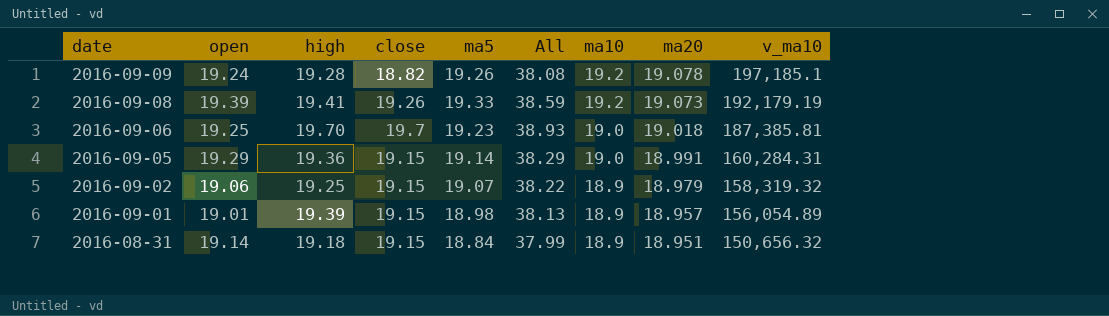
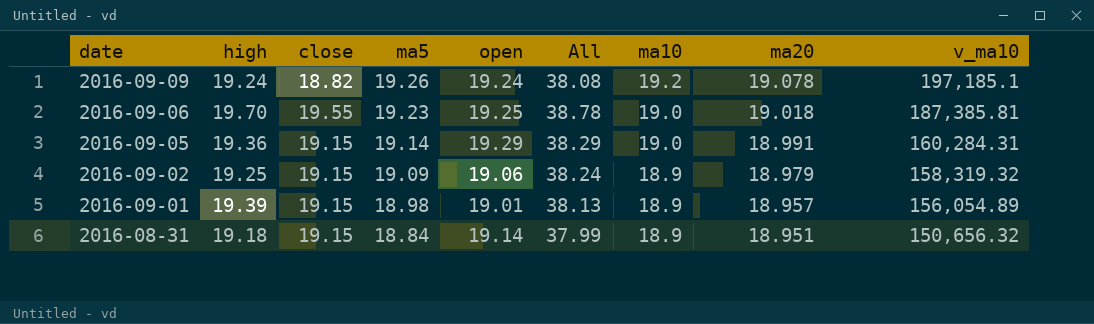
column open | position: 2 -> 5
row 2016-09-08: 19.39 | 19.41 | 19.26 | 19.33 | 38.59 | 19.2 | 19.073 | 192,179.19 -> none
2016-09-09 | high: 19.28 -> 19.24
2016-09-06 | close: 19.7 -> 19.55
2016-09-06 | All: 38.93 -> 38.78
2016-09-02 | ma5: 19.07 -> 19.09
2016-09-02 | All: 38.22 -> 38.24

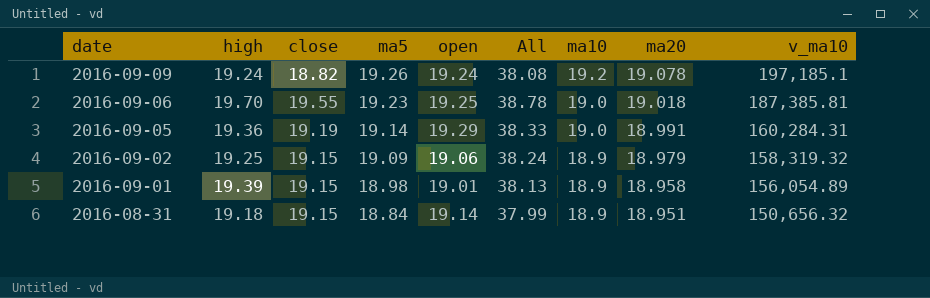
2016-09-05 | close: 19.15 -> 19.19
2016-09-05 | All: 38.29 -> 38.33
2016-09-01 | ma20: 18.957 -> 18.958

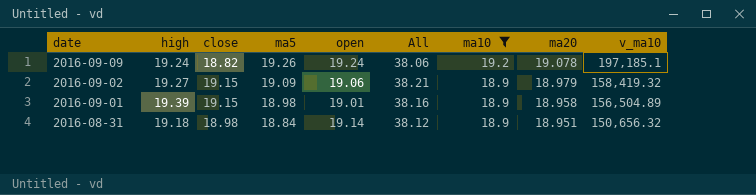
filter: none -> ma10 != 19.0
column All | formula: [close] + [ma5] -> [close] + [open]
2016-09-02 | high: 19.25 -> 19.27
2016-09-02 | v_ma10: 158,319.32 -> 158,419.32
2016-09-01 | v_ma10: 156,054.89 -> 156,504.89
2016-08-31 | close: 19.15 -> 18.98

